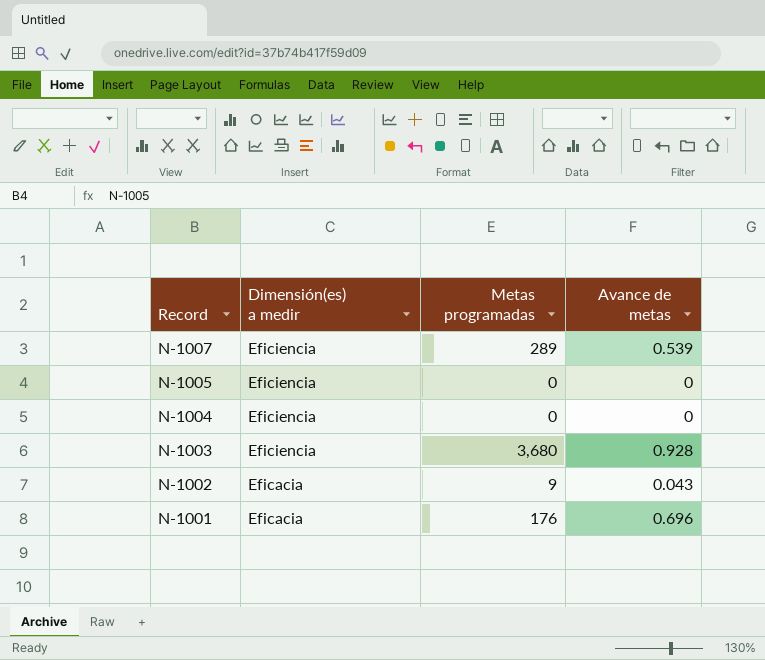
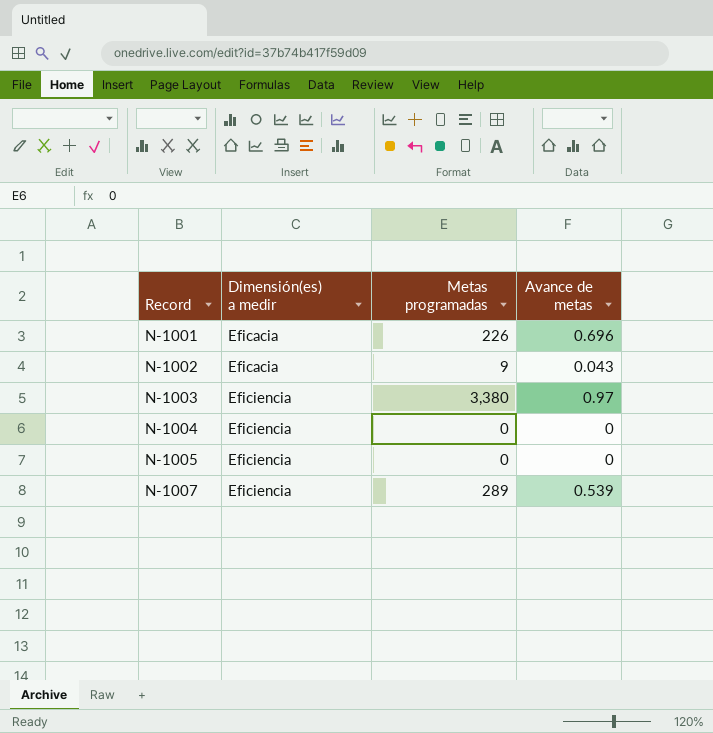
row order: Record descending -> Record ascending
N-1001 | Metas programadas: 176 -> 226
N-1003 | Metas programadas: 3,680 -> 3,380
N-1003 | Avance de metas: 0.928 -> 0.97

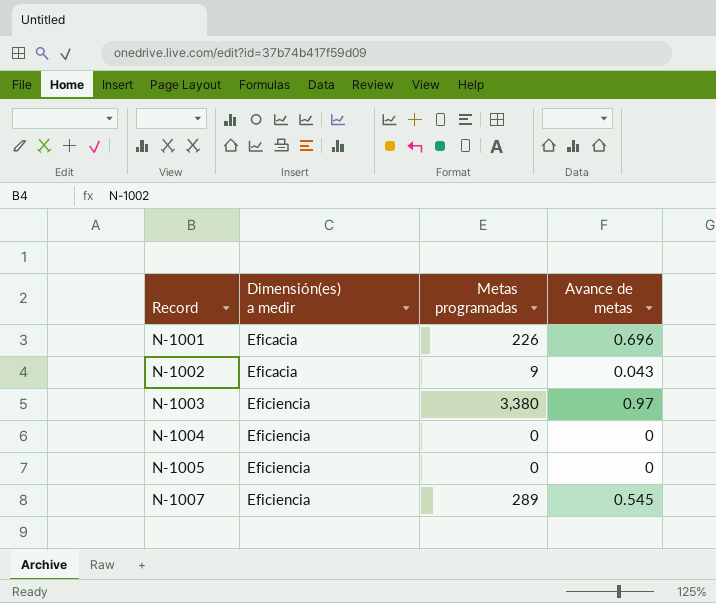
N-1007 | Avance de metas: 0.539 -> 0.545

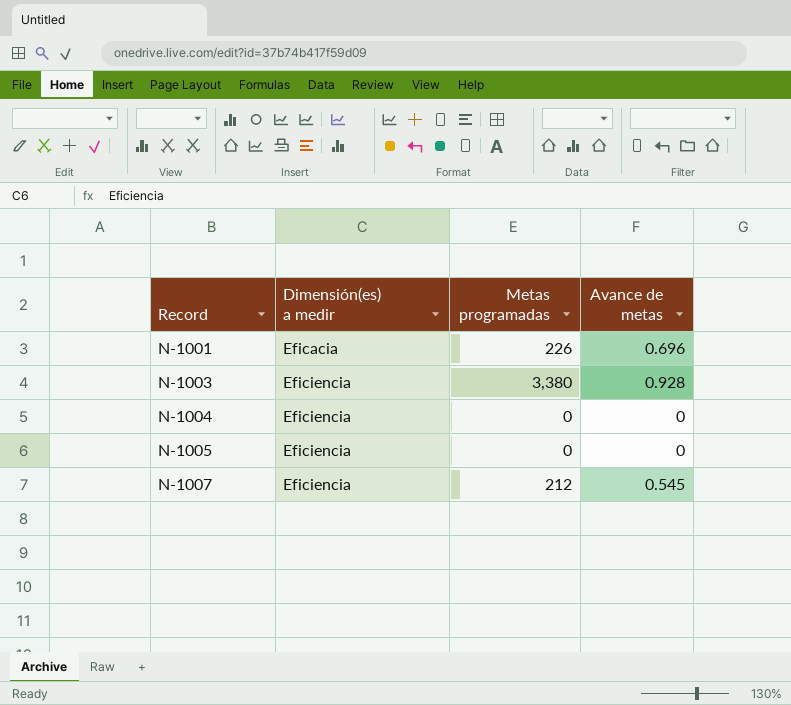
row N-1002: Eficacia | 9 | 0.043 -> none
N-1003 | Avance de metas: 0.97 -> 0.928
N-1007 | Metas programadas: 289 -> 212

